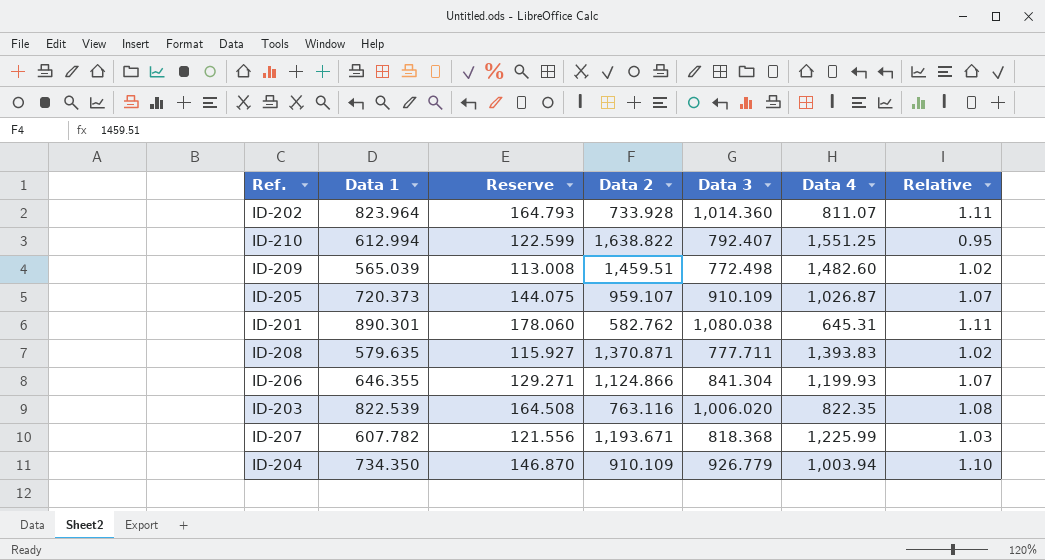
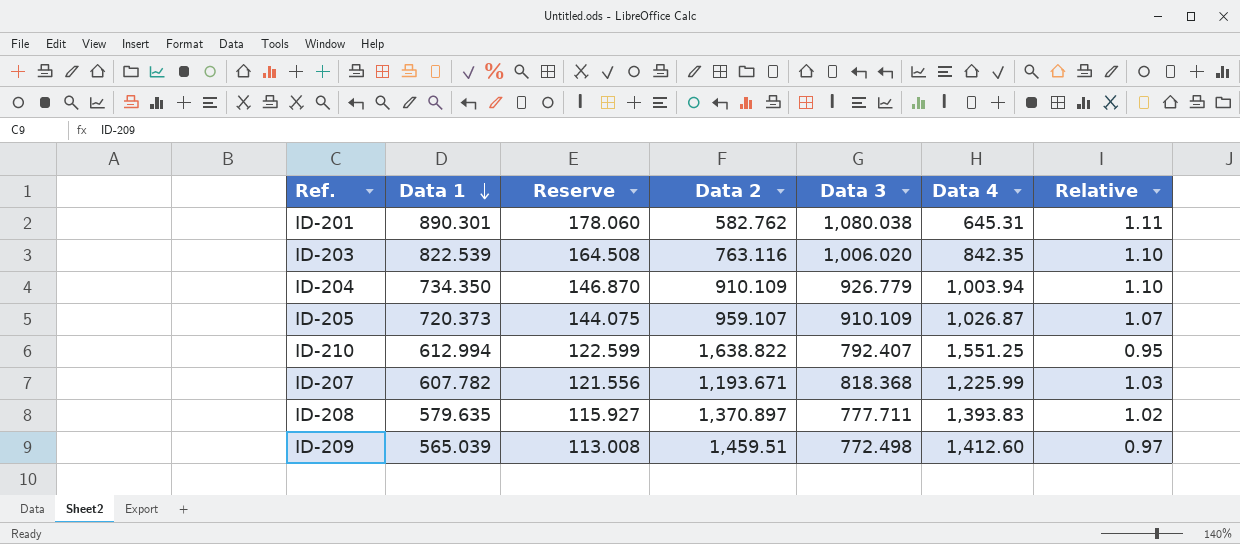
row order: none -> Data 1 descending
row ID-202: 823.964 | 164.793 | 733.928 | 1,014.360 | 811.07 | 1.11 -> none
row ID-206: 646.355 | 129.271 | 1,124.866 | 841.304 | 1,199.93 | 1.07 -> none
ID-203 | Data 4: 822.35 -> 842.35
ID-203 | Relative: 1.08 -> 1.10
ID-208 | Data 2: 1,370.871 -> 1,370.897
ID-209 | Data 4: 1,482.60 -> 1,412.60
ID-209 | Relative: 1.02 -> 0.97

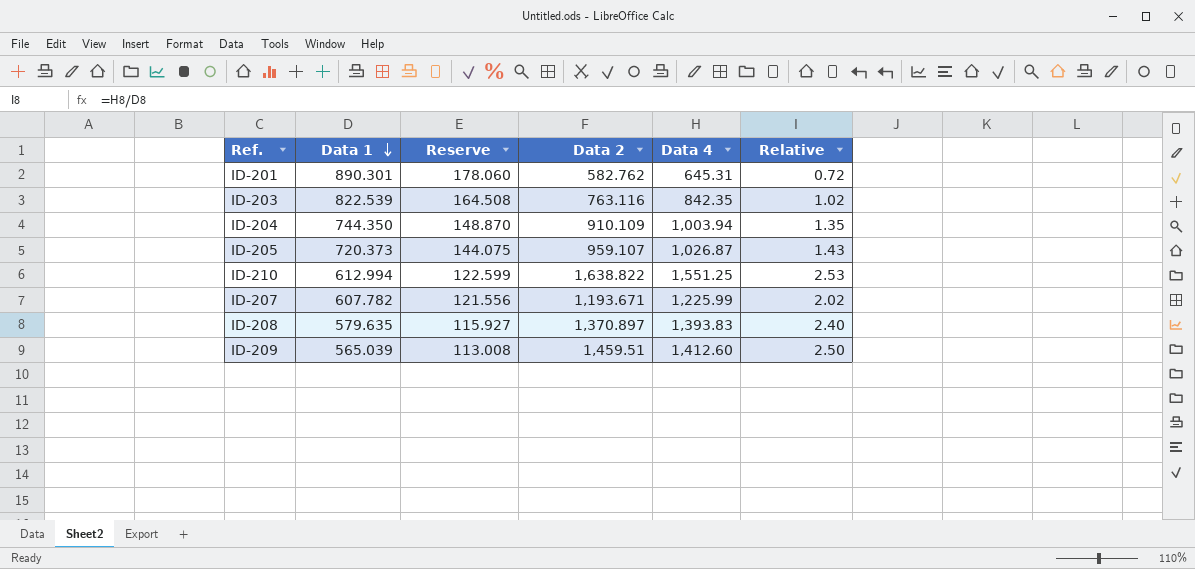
column Data 3 | position: 5 -> none
column Relative | formula: [Data 4] / [Data 2] -> [Data 4] / [Data 1]
ID-204 | Data 1: 734.350 -> 744.350
ID-204 | Reserve: 146.870 -> 148.870

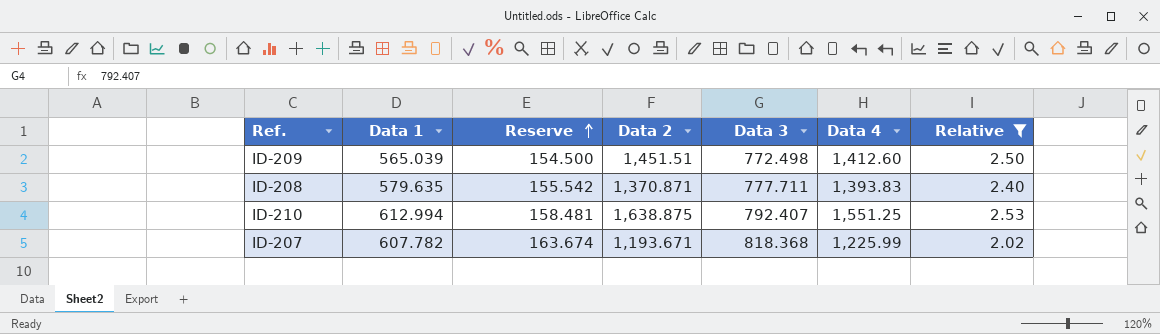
filter: none -> Relative >= 2.02
row order: Data 1 descending -> Reserve ascending
column Reserve | formula: [Data 1] * 0.2 -> [Data 3] * 0.2
column Data 3 | position: none -> 5
ID-209 | Data 2: 1,459.51 -> 1,451.51
ID-208 | Data 2: 1,370.897 -> 1,370.871
ID-210 | Data 2: 1,638.822 -> 1,638.875

